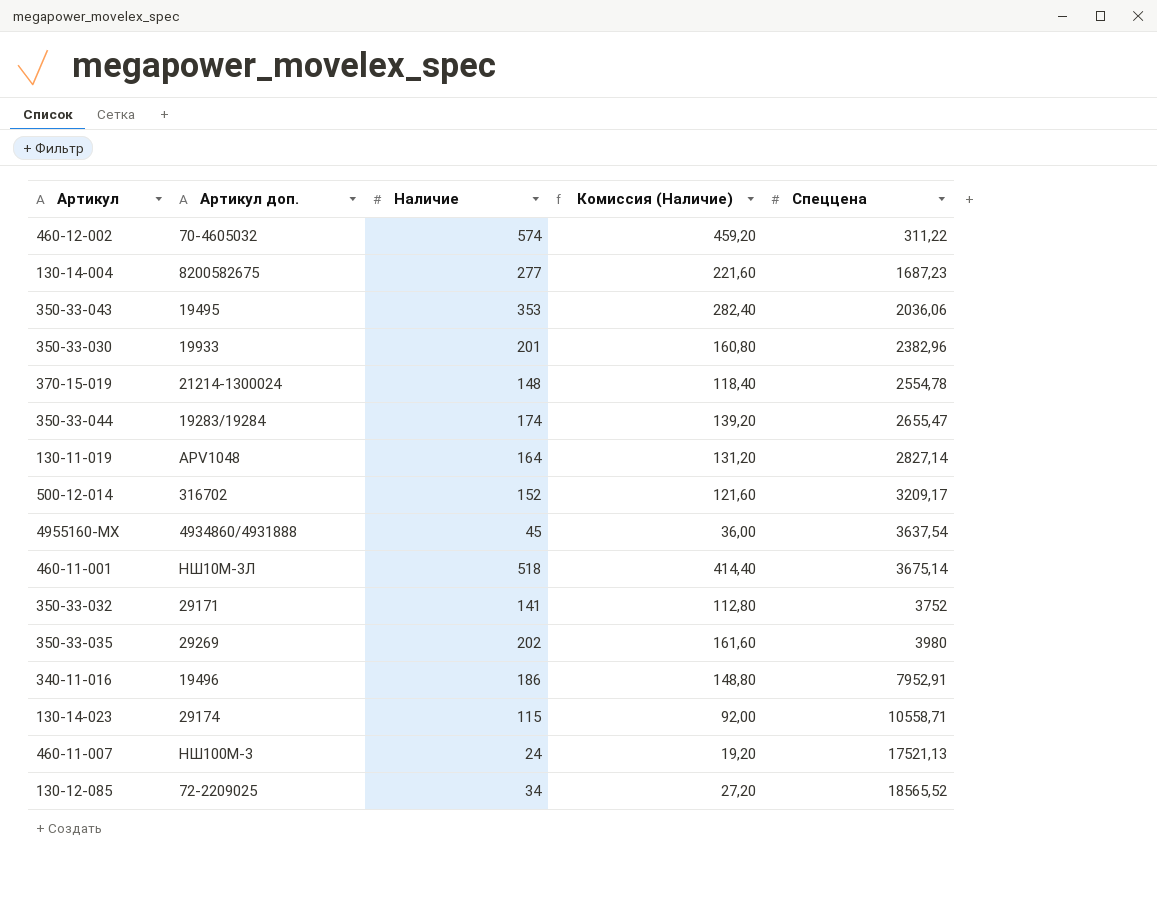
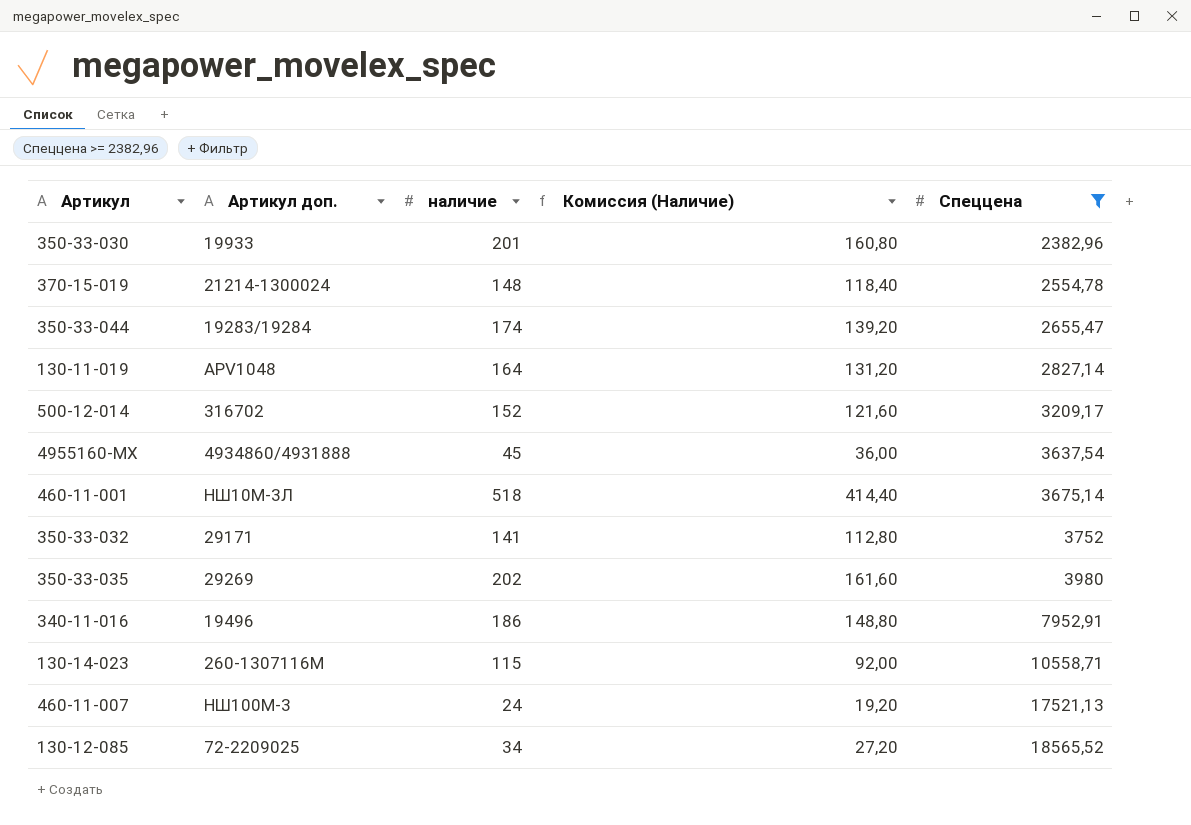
filter: none -> Спеццена >= 2382,96
column name: Наличие -> наличие
130-14-023 | Артикул доп.: 29174 -> 260-1307116М

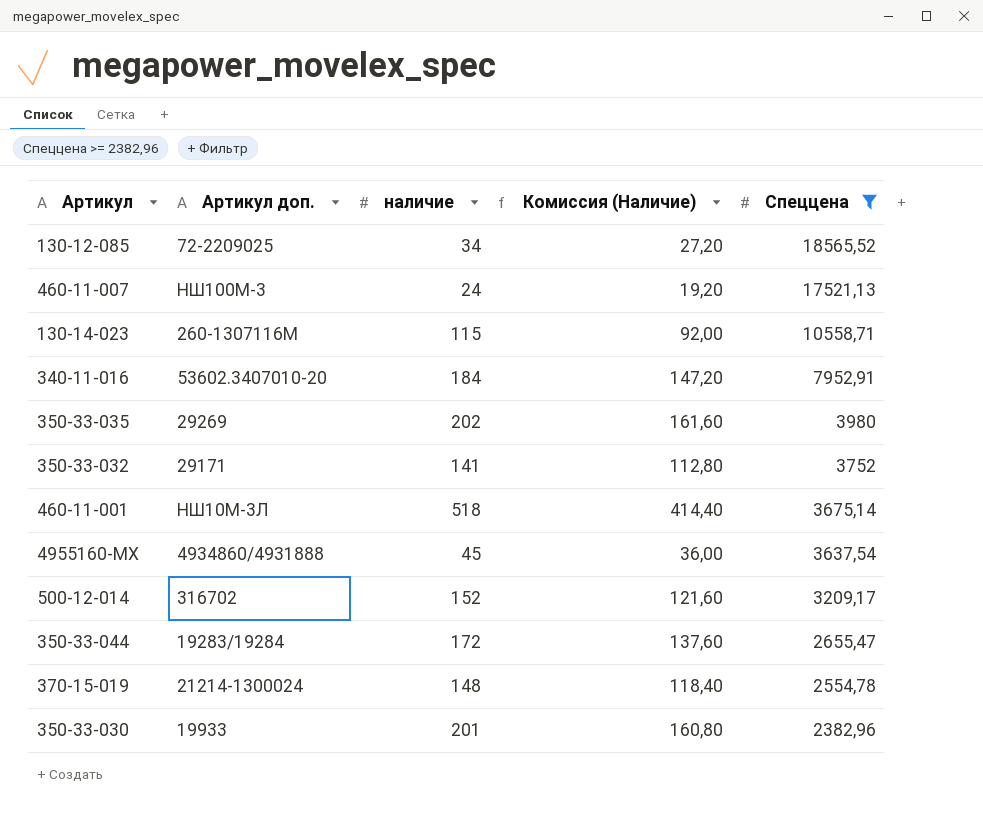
row order: Спеццена ascending -> Спеццена descending
row 130-11-019: APV1048 | 164 | 131,20 | 2827,14 -> none
340-11-016 | Артикул доп.: 19496 -> 53602.3407010-20
340-11-016 | наличие: 186 -> 184
340-11-016 | Комиссия (Наличие): 148,80 -> 147,20
350-33-044 | наличие: 174 -> 172
350-33-044 | Комиссия (Наличие): 139,20 -> 137,60

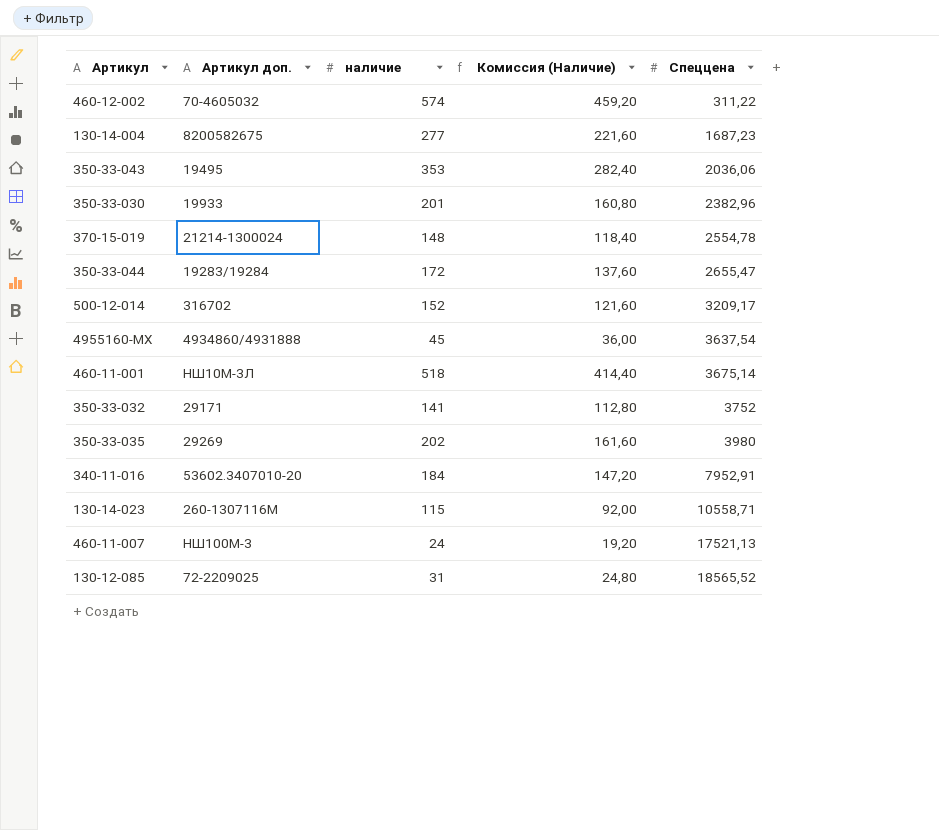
filter: Спеццена >= 2382,96 -> none
row order: Спеццена descending -> Спеццена ascending
130-12-085 | наличие: 34 -> 31
130-12-085 | Комиссия (Наличие): 27,20 -> 24,80

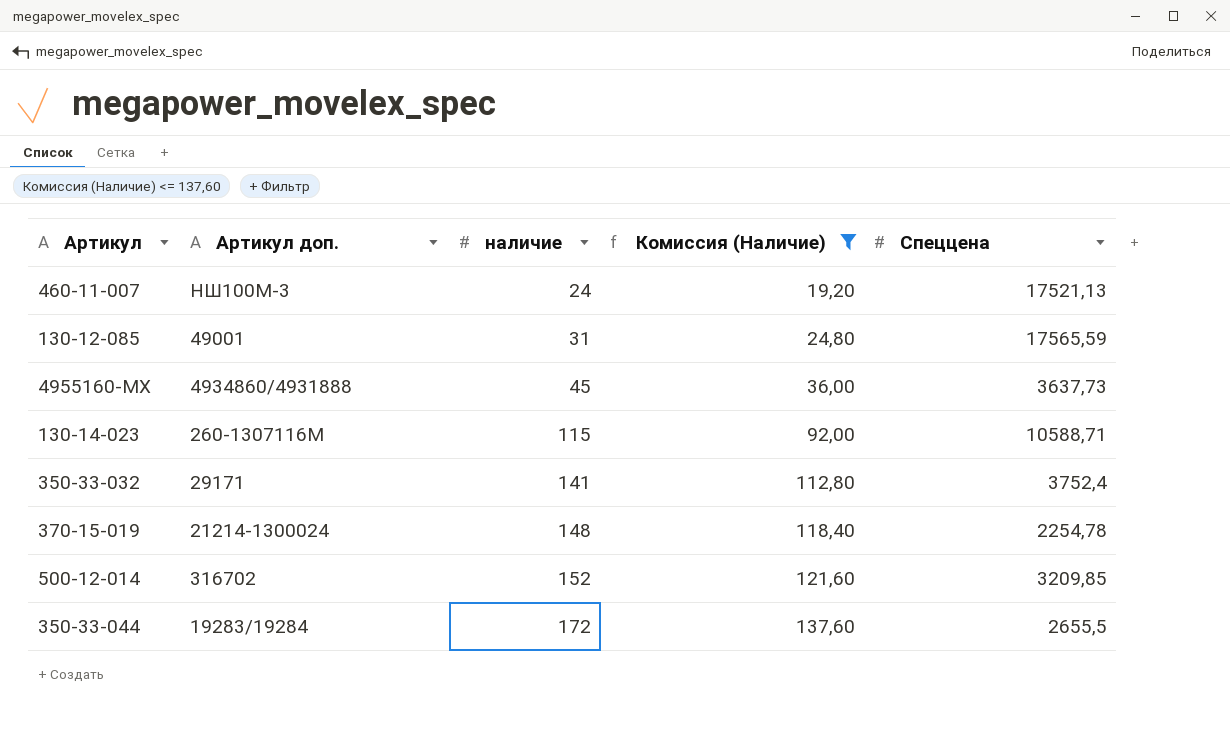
filter: none -> Комиссия (Наличие) <= 137,60
row order: Спеццена ascending -> наличие ascending
130-12-085 | Артикул доп.: 72-2209025 -> 49001
130-12-085 | Спеццена: 18565,52 -> 17565,59
4955160-MX | Спеццена: 3637,54 -> 3637,73
130-14-023 | Спеццена: 10558,71 -> 10588,71
350-33-032 | Спеццена: 3752 -> 3752,4
370-15-019 | Спеццена: 2554,78 -> 2254,78
500-12-014 | Спеццена: 3209,17 -> 3209,85
350-33-044 | Спеццена: 2655,47 -> 2655,5

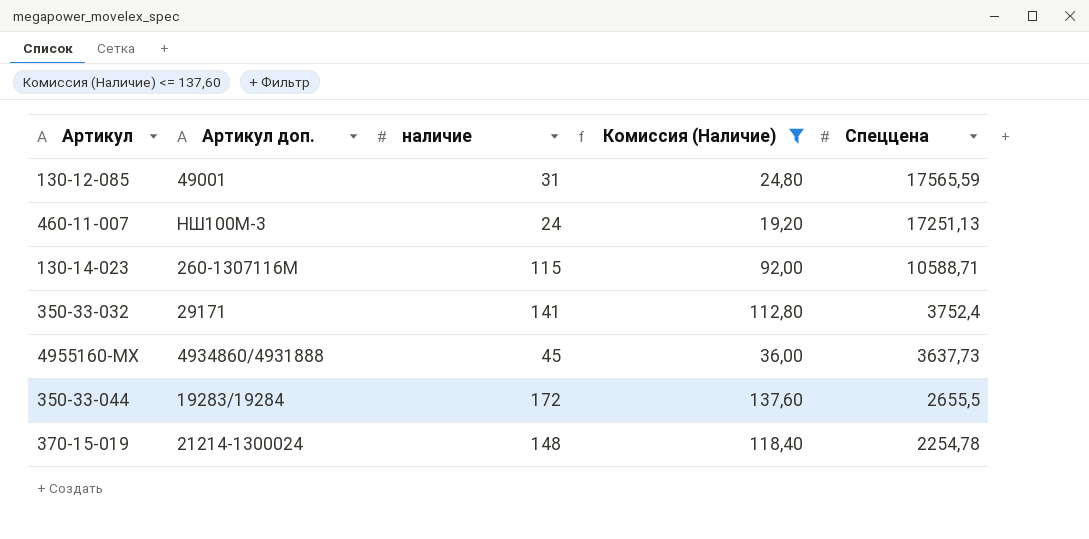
row order: наличие ascending -> Спеццена descending
row 500-12-014: 316702 | 152 | 121,60 | 3209,85 -> none
460-11-007 | Спеццена: 17521,13 -> 17251,13

